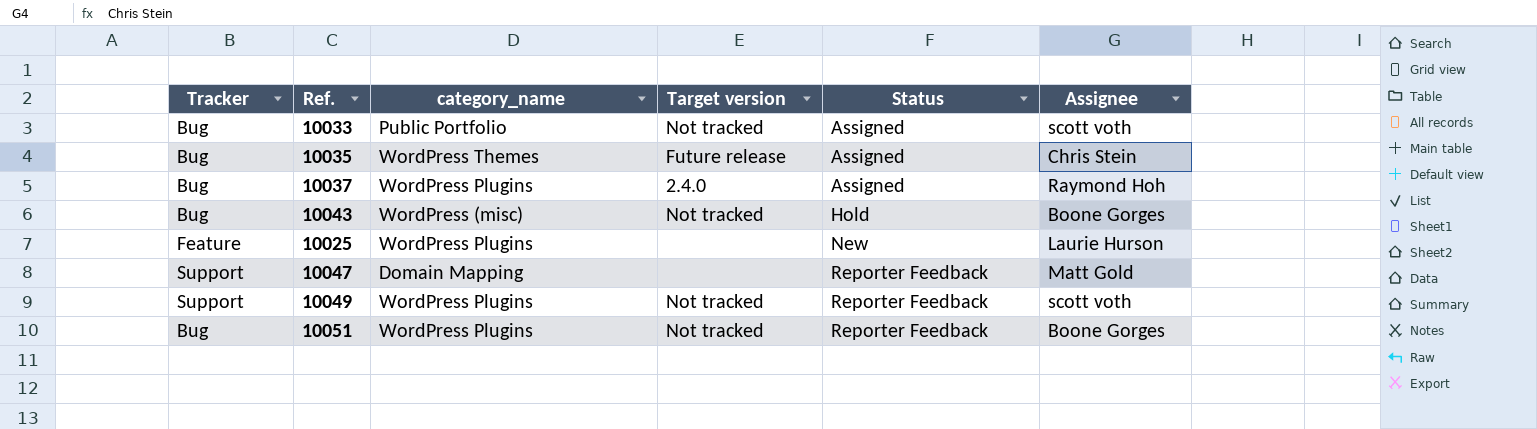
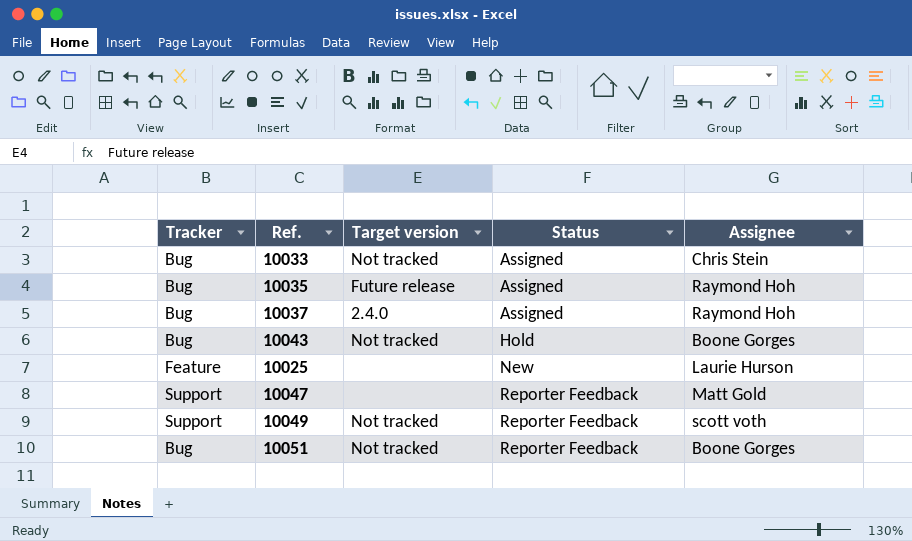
column category_name | position: 3 -> none
10033 | Assignee: scott voth -> Chris Stein
10035 | Assignee: Chris Stein -> Raymond Hoh

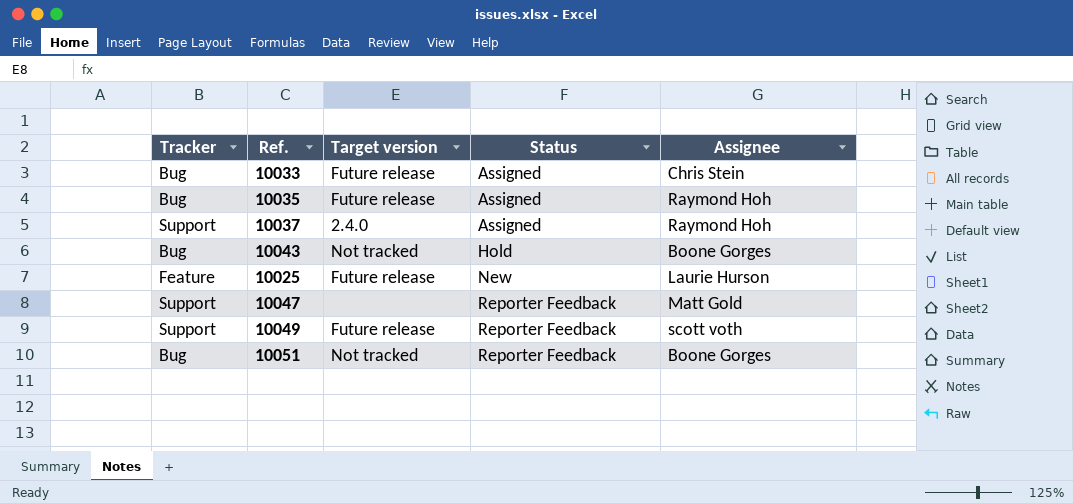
10033 | Target version: Not tracked -> Future release
10037 | Tracker: Bug -> Support
10025 | Target version: none -> Future release
10049 | Target version: Not tracked -> Future release

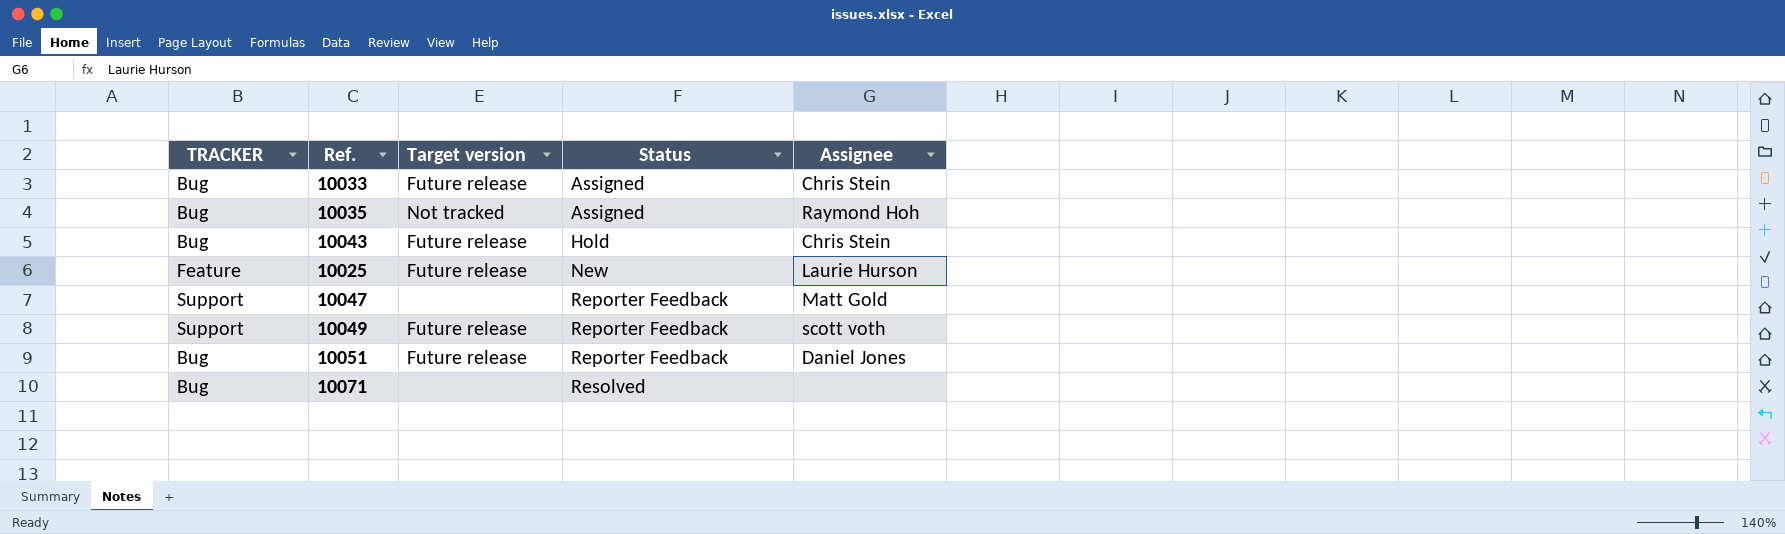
column name: Tracker -> TRACKER
row 10037: Support | 2.4.0 | Assigned | Raymond Hoh -> none
10035 | Target version: Future release -> Not tracked
10043 | Target version: Not tracked -> Future release
10043 | Assignee: Boone Gorges -> Chris Stein
10051 | Target version: Not tracked -> Future release
10051 | Assignee: Boone Gorges -> Daniel Jones
row 10071: none -> Bug | none | Resolved | none

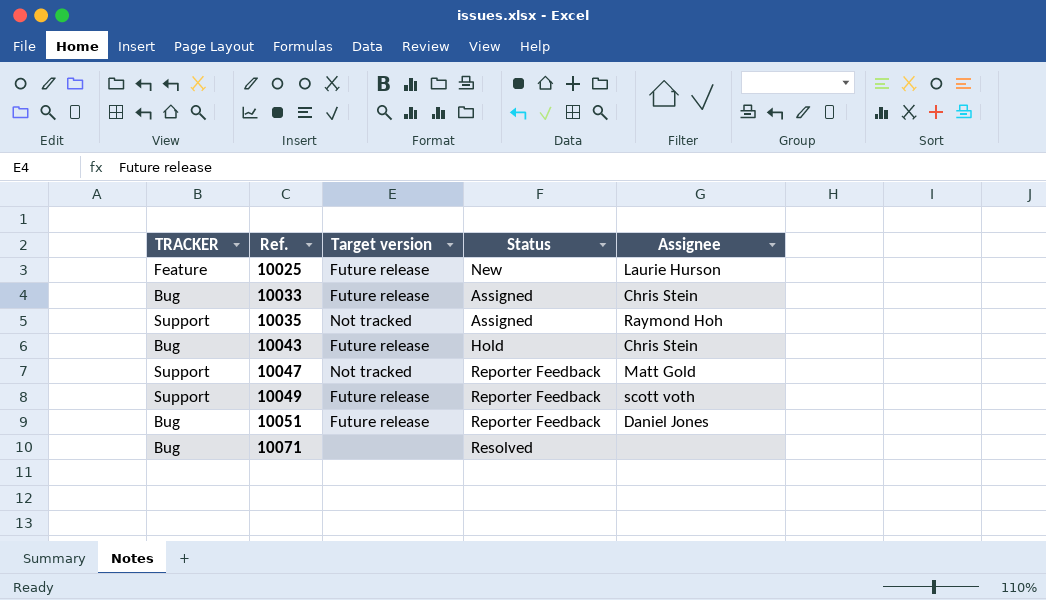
row order: Status ascending -> Ref. ascending
10035 | TRACKER: Bug -> Support
10047 | Target version: none -> Not tracked

